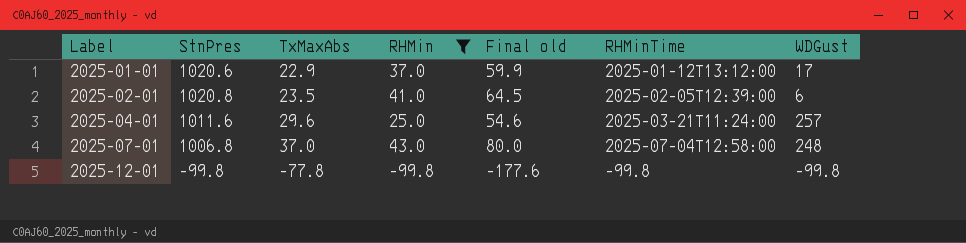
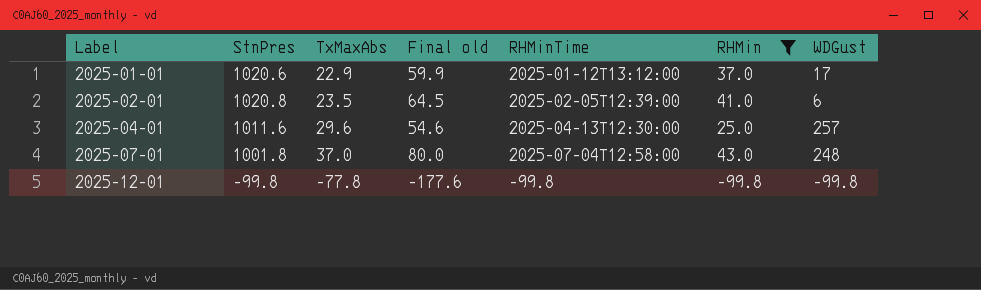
column RHMin | position: 4 -> 6
2025-04-01 | RHMinTime: 2025-03-21T11:24:00 -> 2025-04-13T12:30:00
2025-07-01 | StnPres: 1006.8 -> 1001.8

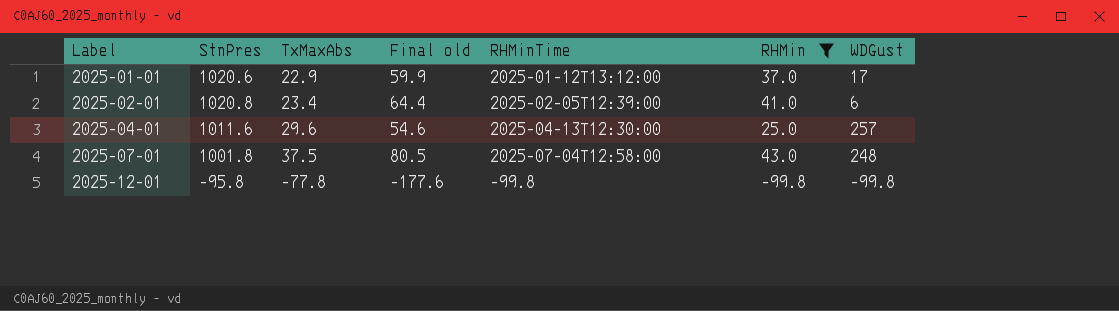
2025-02-01 | TxMaxAbs: 23.5 -> 23.4
2025-02-01 | Final old: 64.5 -> 64.4
2025-07-01 | TxMaxAbs: 37.0 -> 37.5
2025-07-01 | Final old: 80.0 -> 80.5
2025-12-01 | StnPres: -99.8 -> -95.8

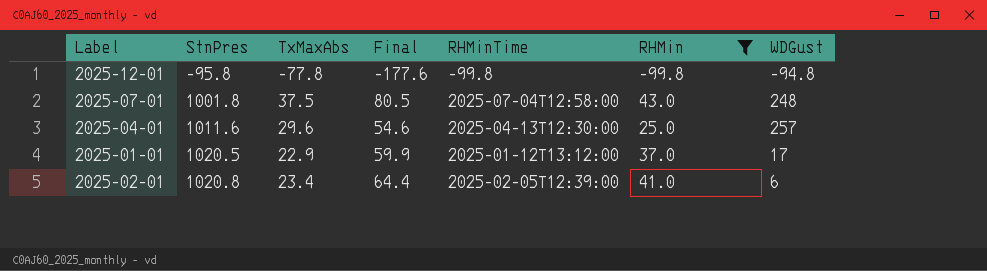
row order: Label ascending -> StnPres ascending
column name: Final old -> Final
2025-12-01 | WDGust: -99.8 -> -94.8
2025-01-01 | StnPres: 1020.6 -> 1020.5

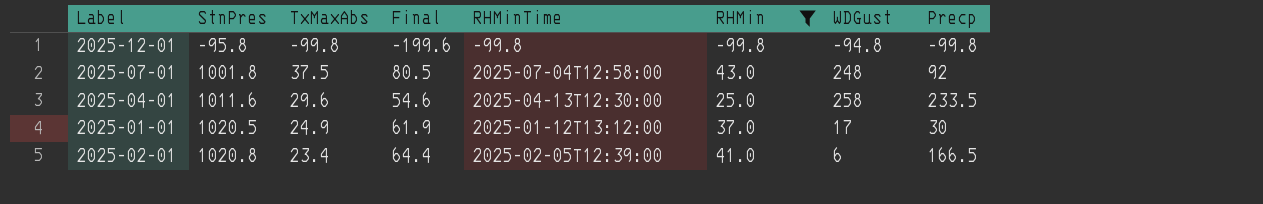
column Precp | position: none -> 8
2025-12-01 | TxMaxAbs: -77.8 -> -99.8
2025-12-01 | Final: -177.6 -> -199.6
2025-04-01 | WDGust: 257 -> 258
2025-01-01 | TxMaxAbs: 22.9 -> 24.9
2025-01-01 | Final: 59.9 -> 61.9

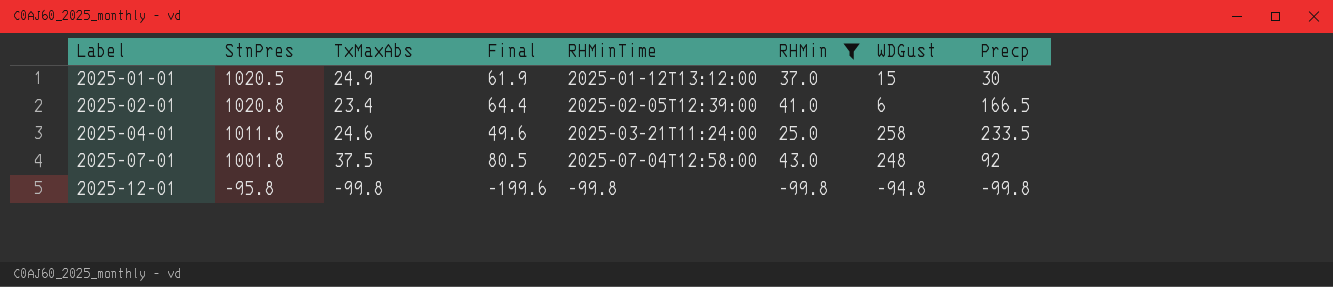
row order: StnPres ascending -> Label ascending
2025-01-01 | WDGust: 17 -> 15
2025-04-01 | TxMaxAbs: 29.6 -> 24.6
2025-04-01 | Final: 54.6 -> 49.6
2025-04-01 | RHMinTime: 2025-04-13T12:30:00 -> 2025-03-21T11:24:00

